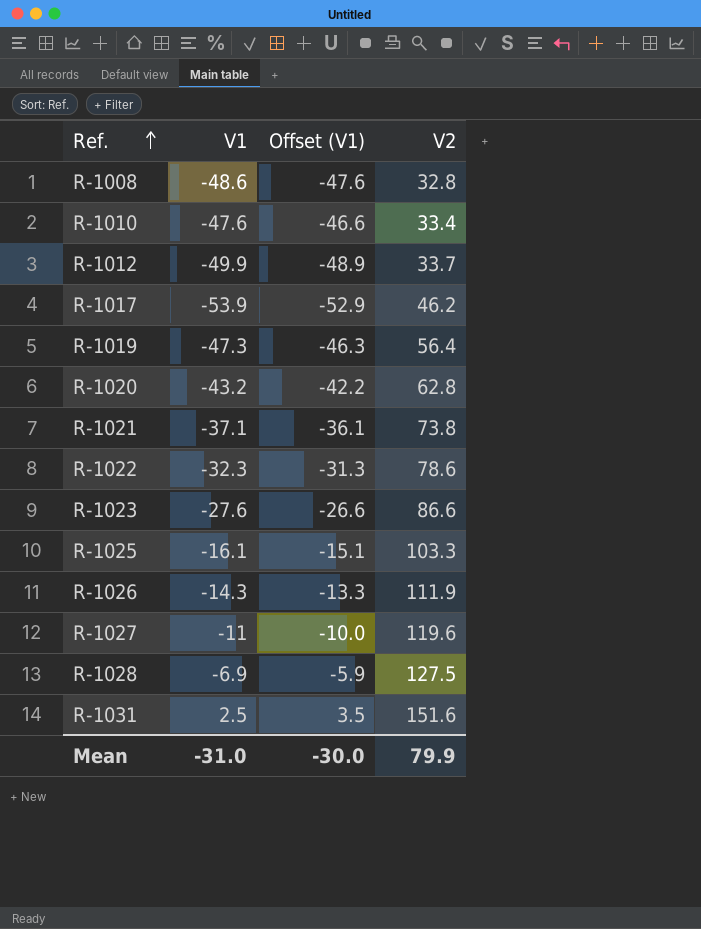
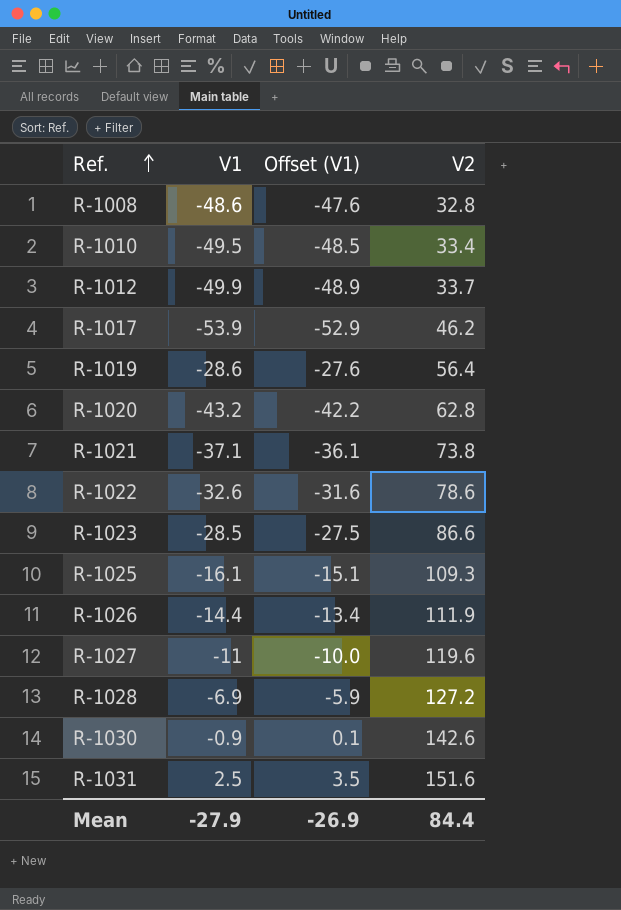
R-1010 | V1: -47.6 -> -49.5
R-1010 | Offset (V1): -46.6 -> -48.5
R-1019 | V1: -47.3 -> -28.6
R-1019 | Offset (V1): -46.3 -> -27.6
R-1022 | V1: -32.3 -> -32.6
R-1022 | Offset (V1): -31.3 -> -31.6
R-1023 | V1: -27.6 -> -28.5
R-1023 | Offset (V1): -26.6 -> -27.5
R-1025 | V2: 103.3 -> 109.3
R-1026 | V1: -14.3 -> -14.4
R-1026 | Offset (V1): -13.3 -> -13.4
R-1028 | V2: 127.5 -> 127.2
row R-1030: none -> -0.9 | 0.1 | 142.6
Mean | V1: -31.0 -> -27.9
Mean | Offset (V1): -30.0 -> -26.9
Mean | V2: 79.9 -> 84.4

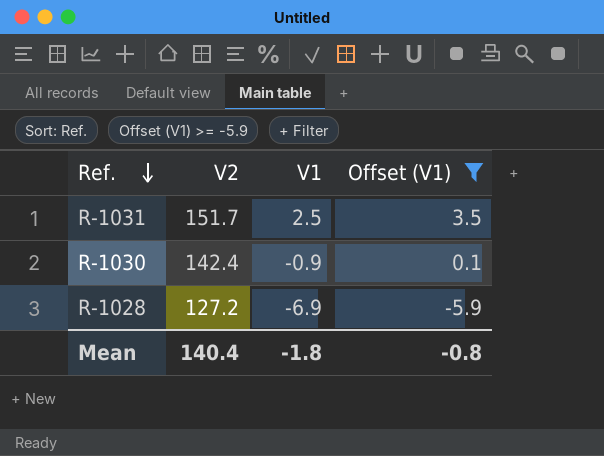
filter: none -> Offset (V1) >= -5.9
row order: Ref. ascending -> Ref. descending
column V2 | position: 4 -> 2
R-1031 | V2: 151.6 -> 151.7
R-1030 | V2: 142.6 -> 142.4
Mean | V2: 84.4 -> 140.4
Mean | V1: -27.9 -> -1.8
Mean | Offset (V1): -26.9 -> -0.8

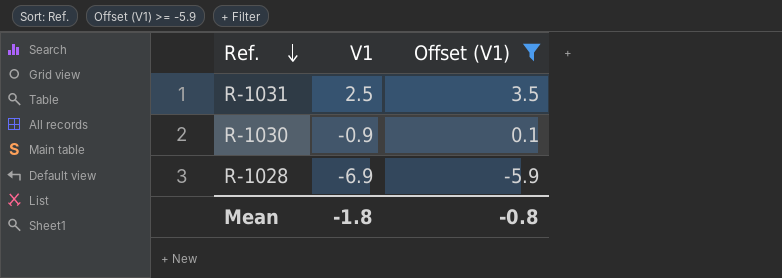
column V2 | position: 2 -> none

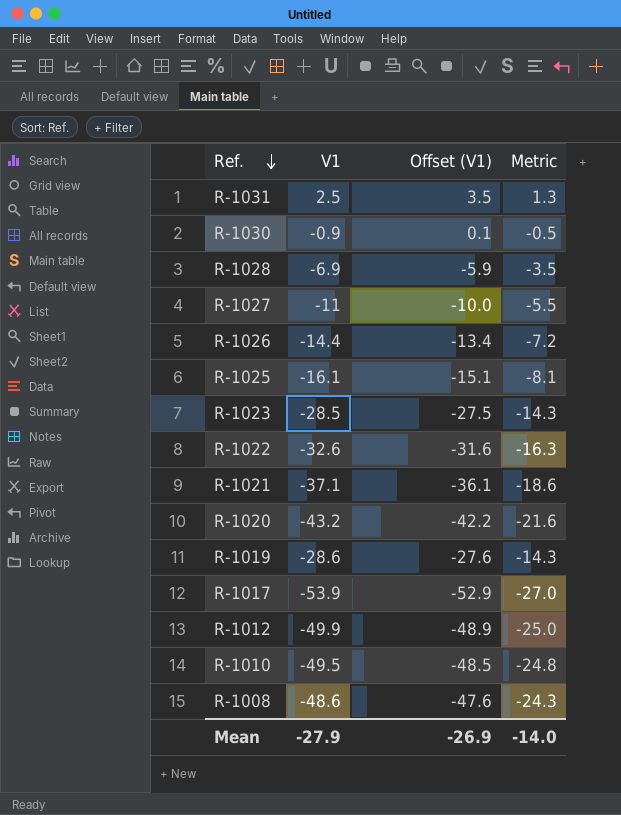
filter: Offset (V1) >= -5.9 -> none
column Metric | formula: none -> [V1] * 0.5
Mean | V1: -1.8 -> -27.9
Mean | Offset (V1): -0.8 -> -26.9

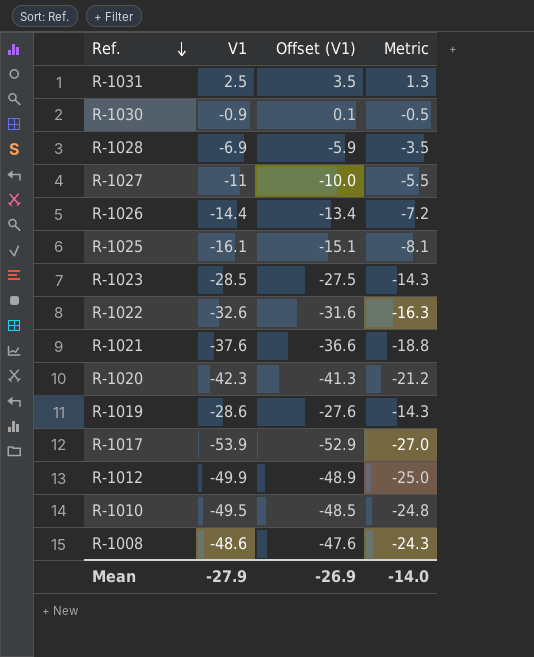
R-1021 | V1: -37.1 -> -37.6
R-1021 | Offset (V1): -36.1 -> -36.6
R-1021 | Metric: -18.6 -> -18.8
R-1020 | V1: -43.2 -> -42.3
R-1020 | Offset (V1): -42.2 -> -41.3
R-1020 | Metric: -21.6 -> -21.2

